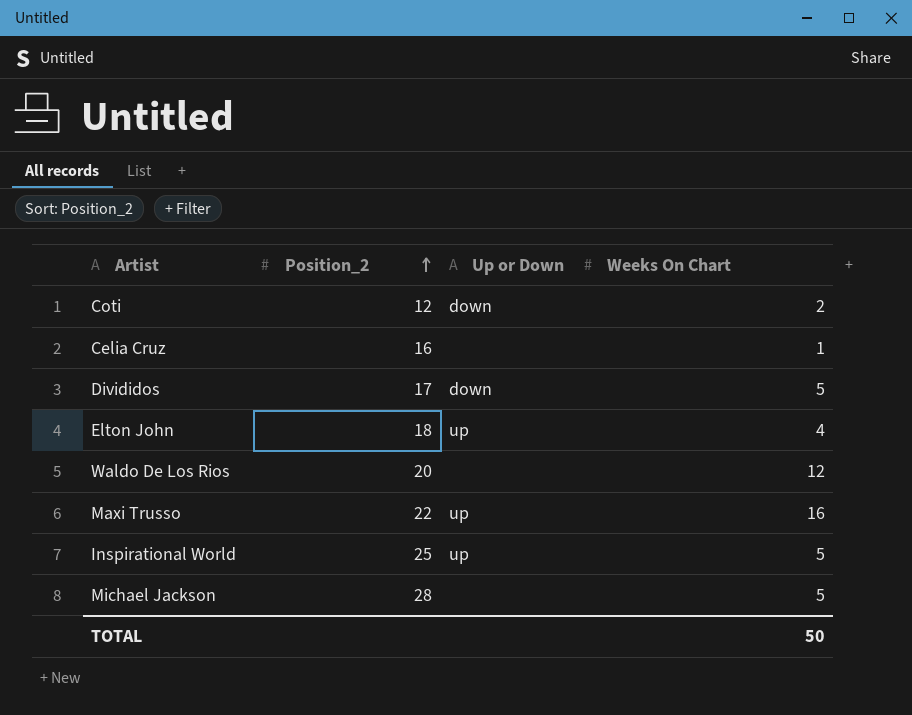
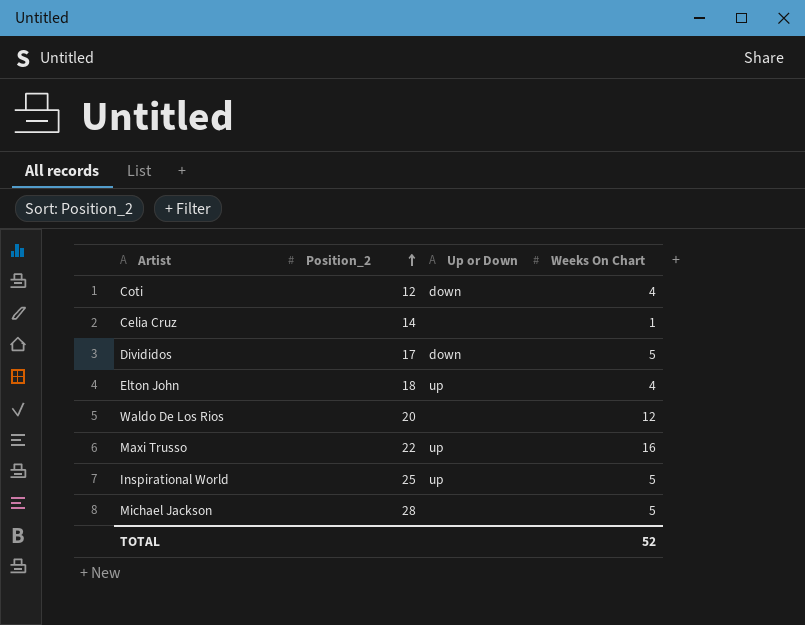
Coti | Weeks On Chart: 2 -> 4
Celia Cruz | Position_2: 16 -> 14
TOTAL | Weeks On Chart: 50 -> 52

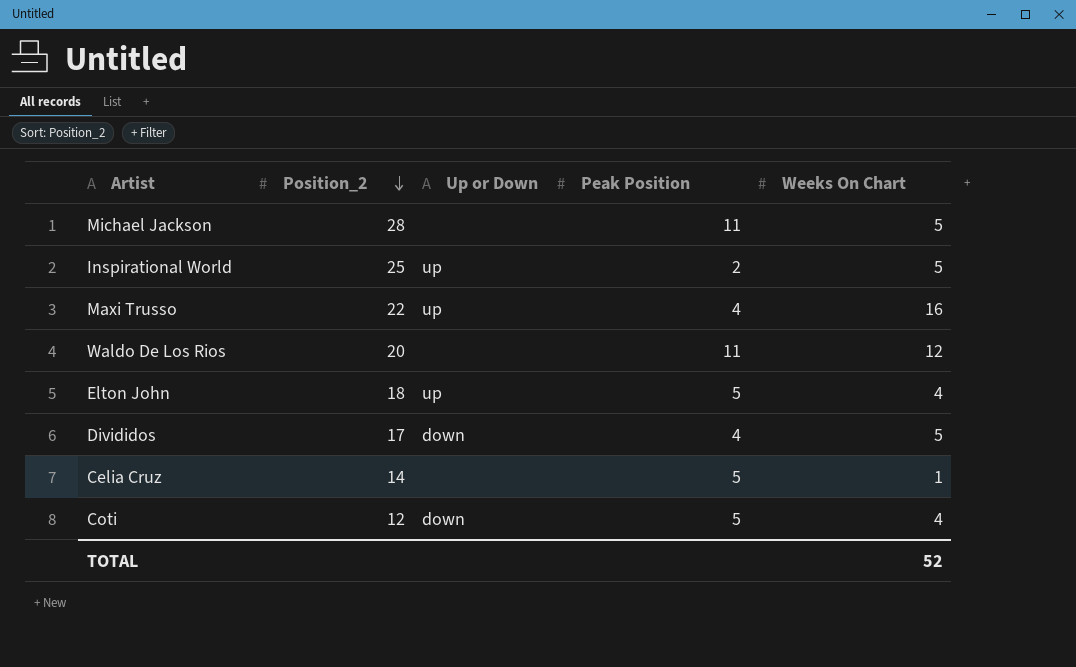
row order: Position_2 ascending -> Position_2 descending
column Peak Position | position: none -> 4

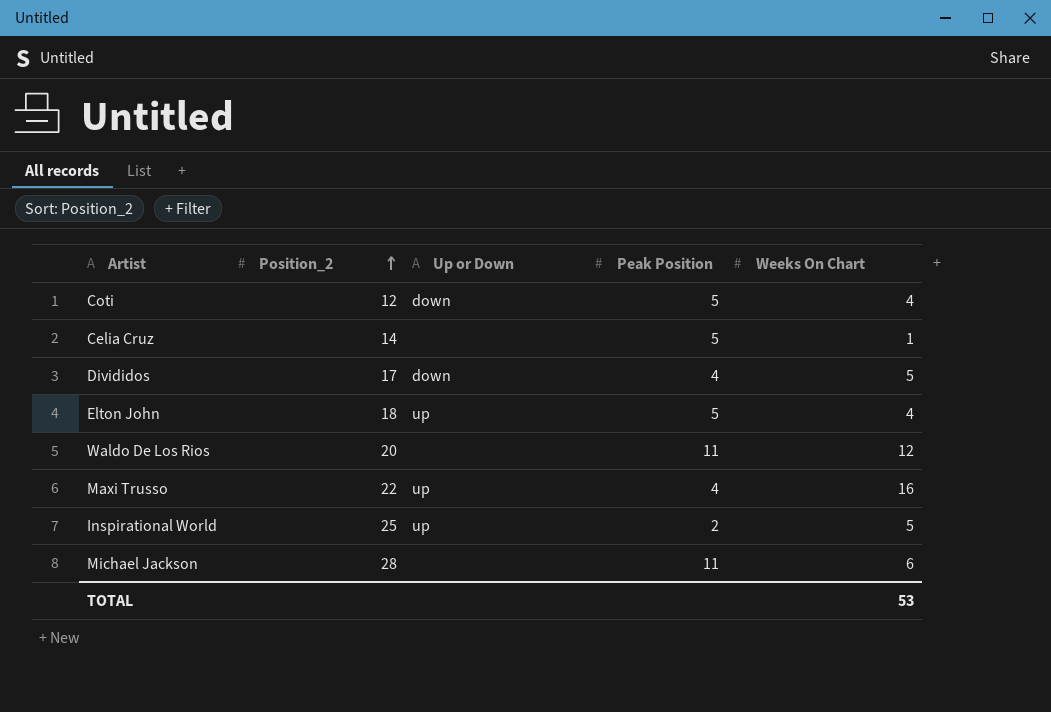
row order: Position_2 descending -> Position_2 ascending
Michael Jackson | Weeks On Chart: 5 -> 6
TOTAL | Weeks On Chart: 52 -> 53

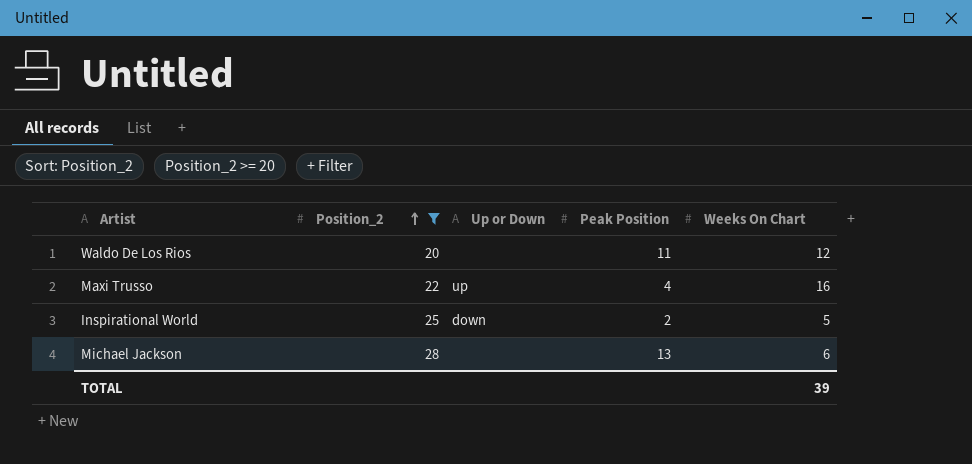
filter: none -> Position_2 >= 20
Inspirational World | Up or Down: up -> down
Michael Jackson | Peak Position: 11 -> 13
TOTAL | Weeks On Chart: 53 -> 39

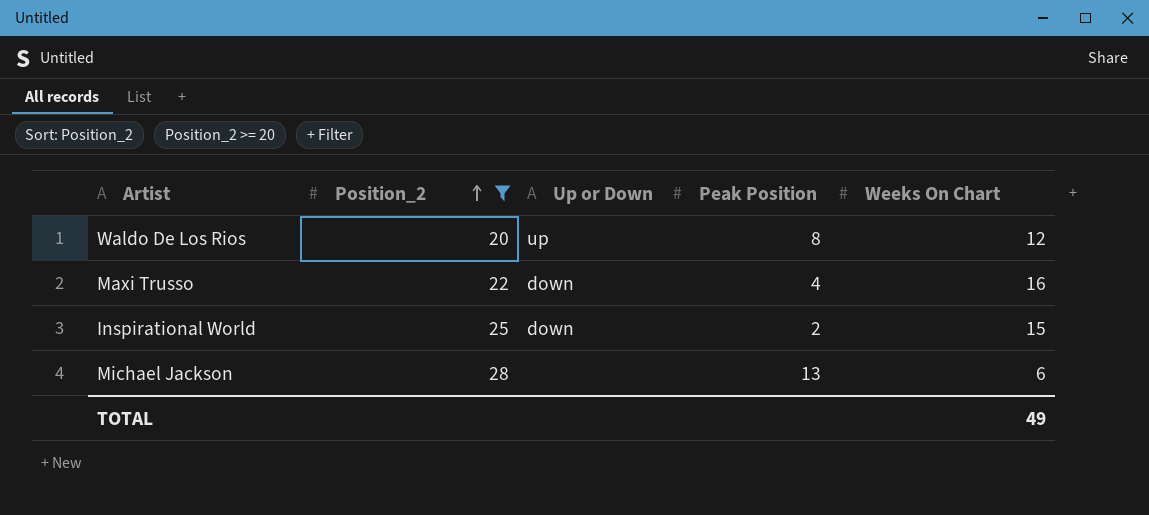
Waldo De Los Rios | Up or Down: none -> up
Waldo De Los Rios | Peak Position: 11 -> 8
Maxi Trusso | Up or Down: up -> down
Inspirational World | Weeks On Chart: 5 -> 15
TOTAL | Weeks On Chart: 39 -> 49

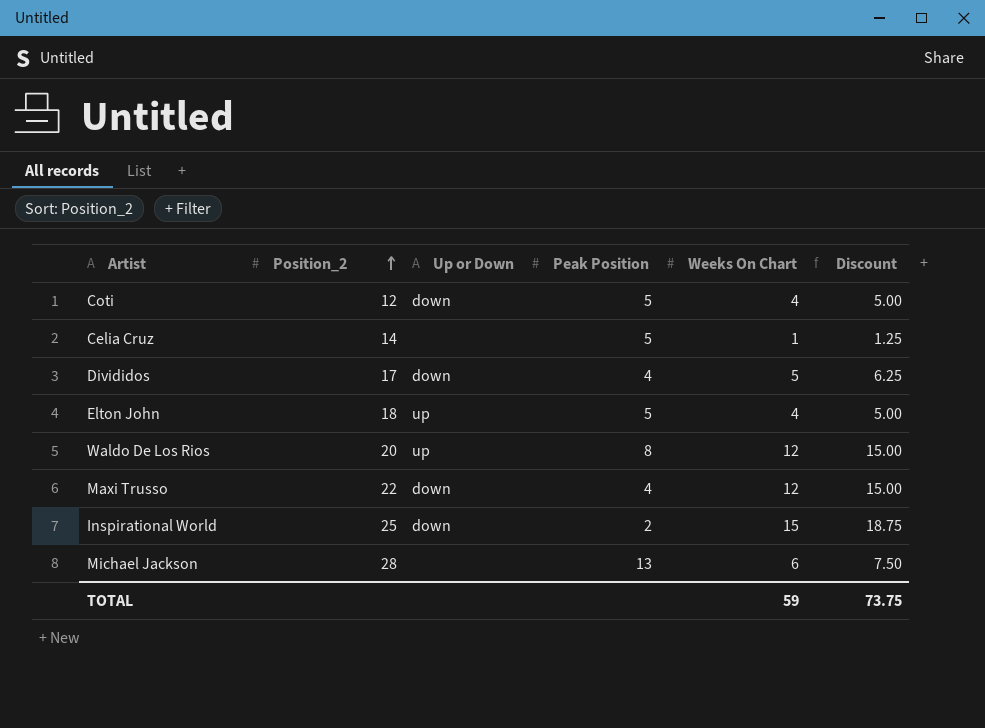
filter: Position_2 >= 20 -> none
column Discount | formula: none -> [Weeks On Chart] * 1.25
Maxi Trusso | Weeks On Chart: 16 -> 12
TOTAL | Weeks On Chart: 49 -> 59

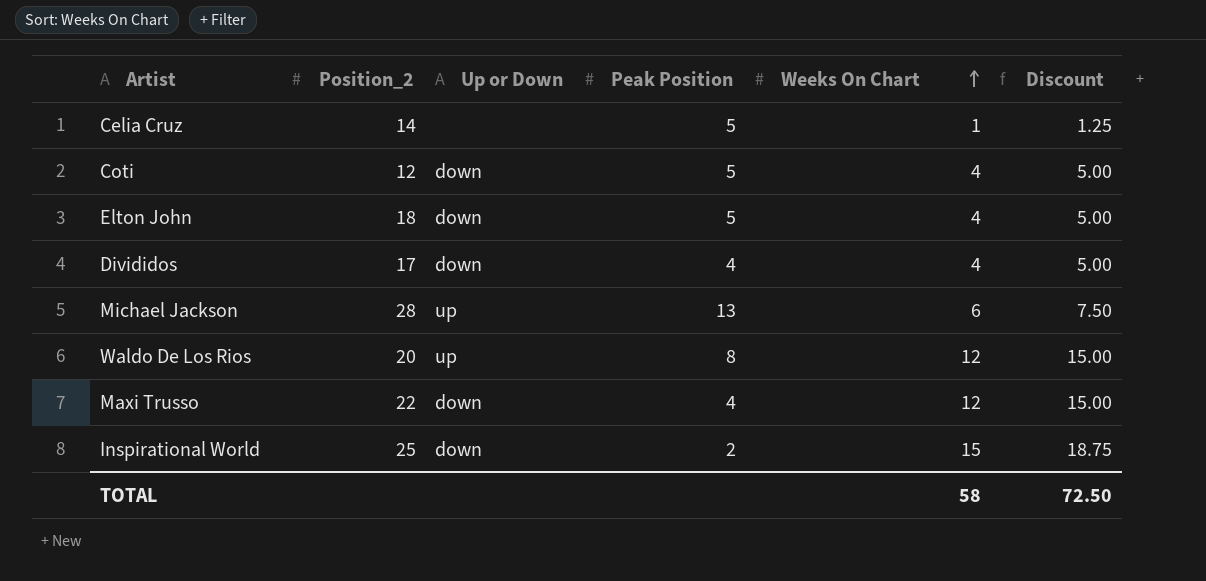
row order: Position_2 ascending -> Weeks On Chart ascending
Elton John | Up or Down: up -> down
Divididos | Weeks On Chart: 5 -> 4
Divididos | Discount: 6.25 -> 5.00
Michael Jackson | Up or Down: none -> up
TOTAL | Weeks On Chart: 59 -> 58
TOTAL | Discount: 73.75 -> 72.50

